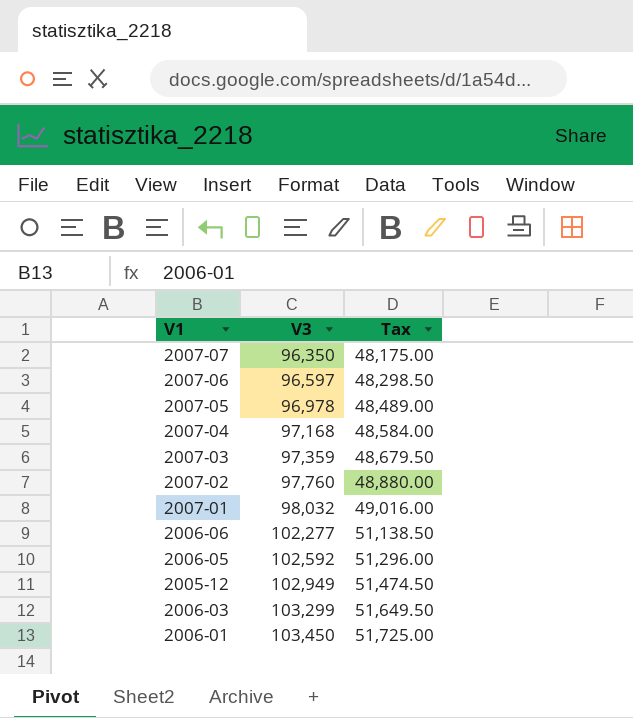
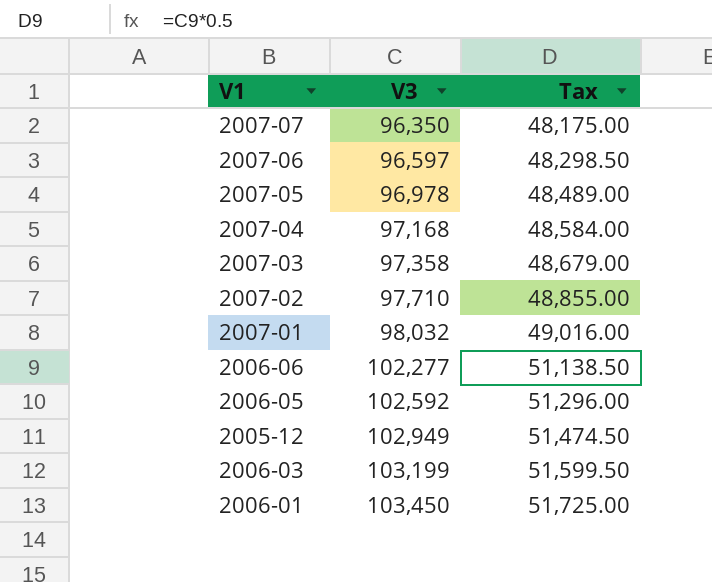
2007-03 | V3: 97,359 -> 97,358
2007-03 | Tax: 48,679.50 -> 48,679.00
2007-02 | V3: 97,760 -> 97,710
2007-02 | Tax: 48,880.00 -> 48,855.00
2006-03 | V3: 103,299 -> 103,199
2006-03 | Tax: 51,649.50 -> 51,599.50

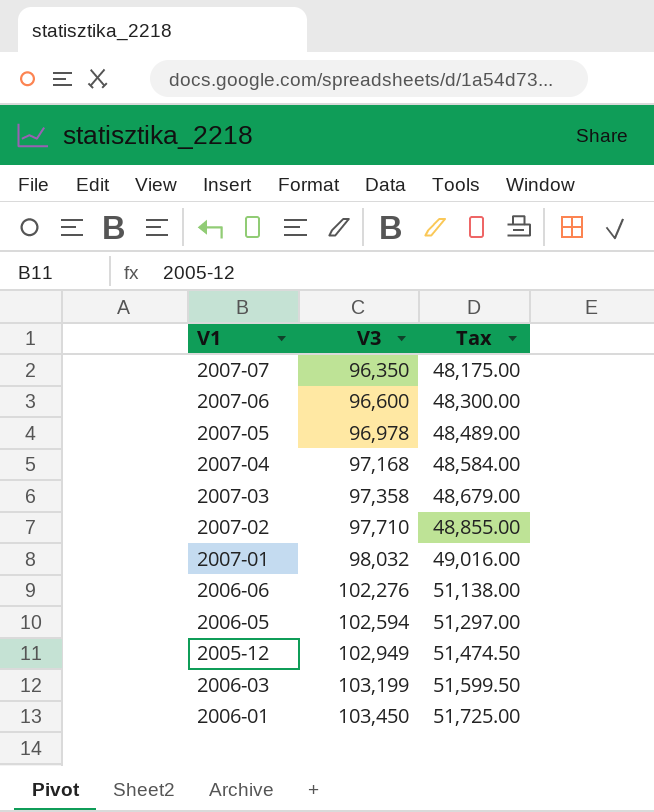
2007-06 | V3: 96,597 -> 96,600
2007-06 | Tax: 48,298.50 -> 48,300.00
2006-06 | V3: 102,277 -> 102,276
2006-06 | Tax: 51,138.50 -> 51,138.00
2006-05 | V3: 102,592 -> 102,594
2006-05 | Tax: 51,296.00 -> 51,297.00

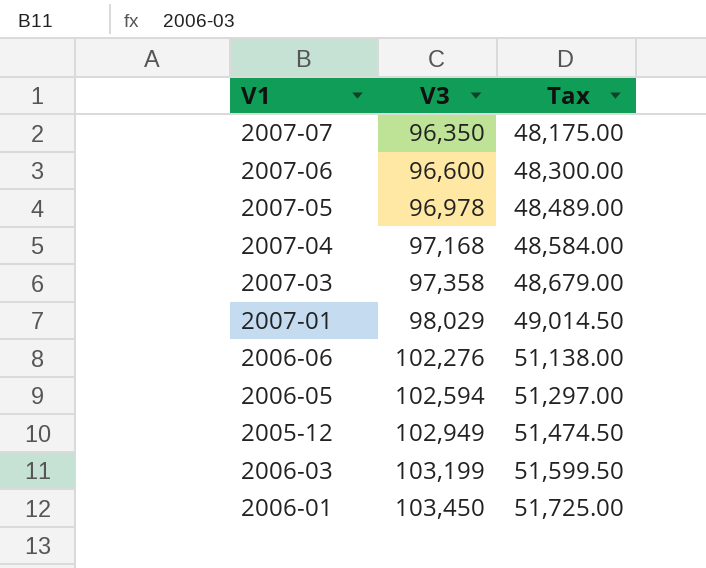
row 2007-02: 97,710 | 48,855.00 -> none
2007-01 | V3: 98,032 -> 98,029
2007-01 | Tax: 49,016.00 -> 49,014.50

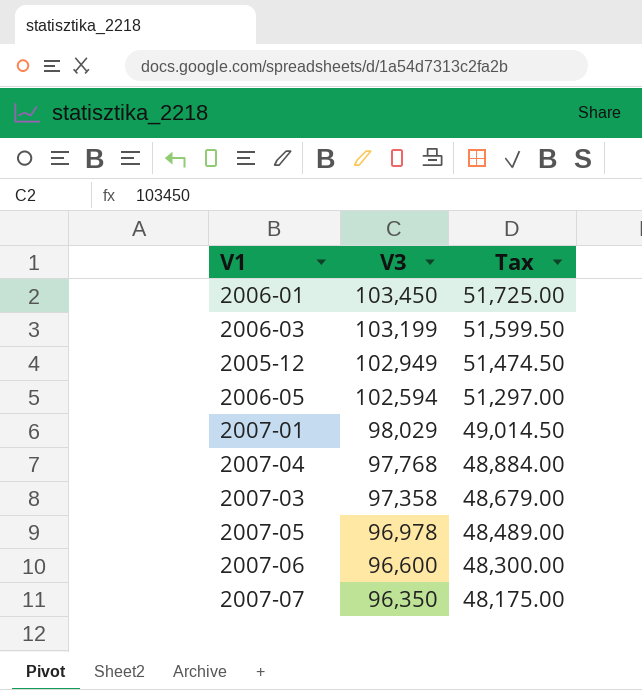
row order: V3 ascending -> V3 descending
row 2006-06: 102,276 | 51,138.00 -> none
2007-04 | V3: 97,168 -> 97,768
2007-04 | Tax: 48,584.00 -> 48,884.00

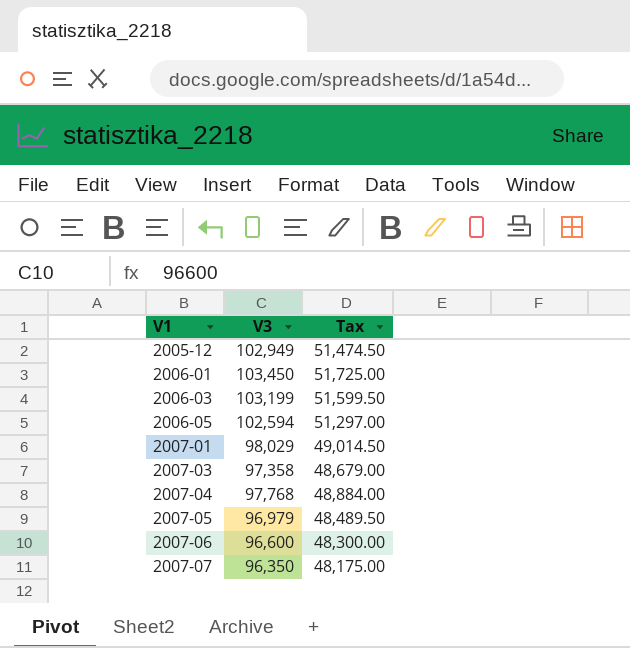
row order: V3 descending -> V1 ascending
2007-05 | V3: 96,978 -> 96,979
2007-05 | Tax: 48,489.00 -> 48,489.50

